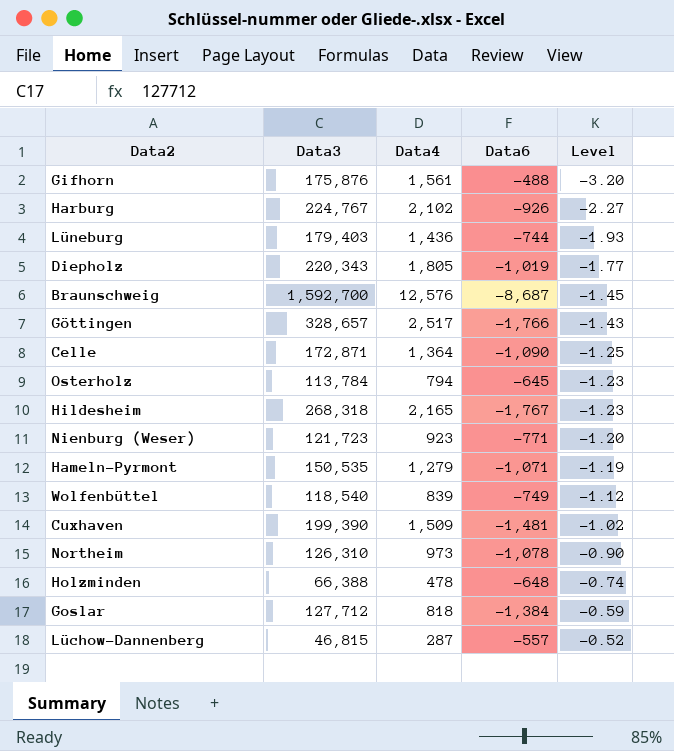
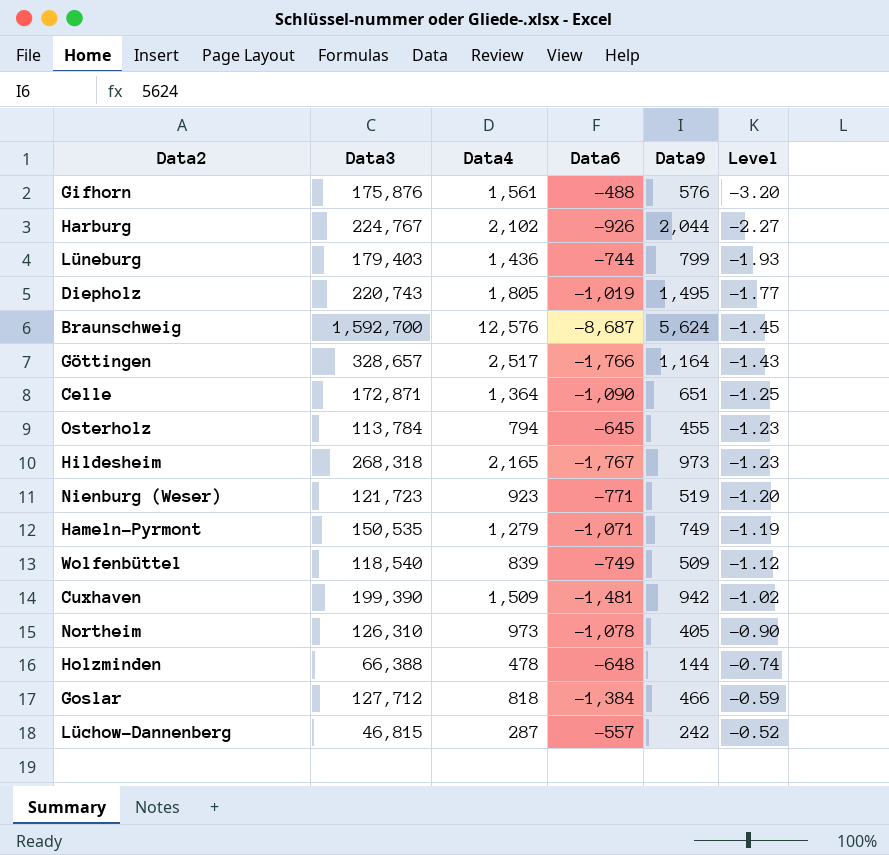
column Data9 | position: none -> 5
Diepholz | Data3: 220,343 -> 220,743

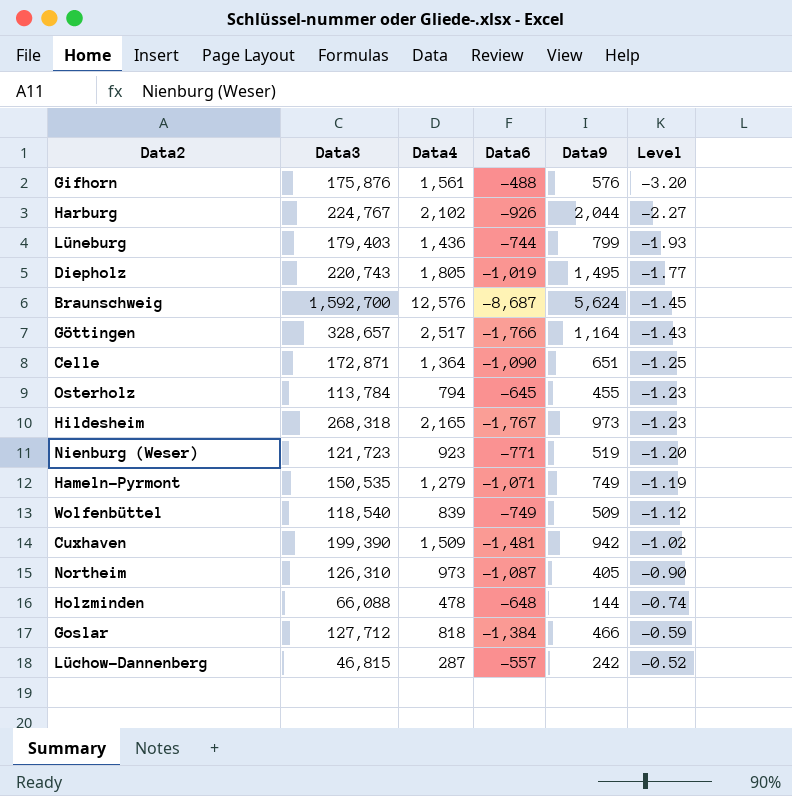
Northeim | Data6: -1,078 -> -1,087
Holzminden | Data3: 66,388 -> 66,088

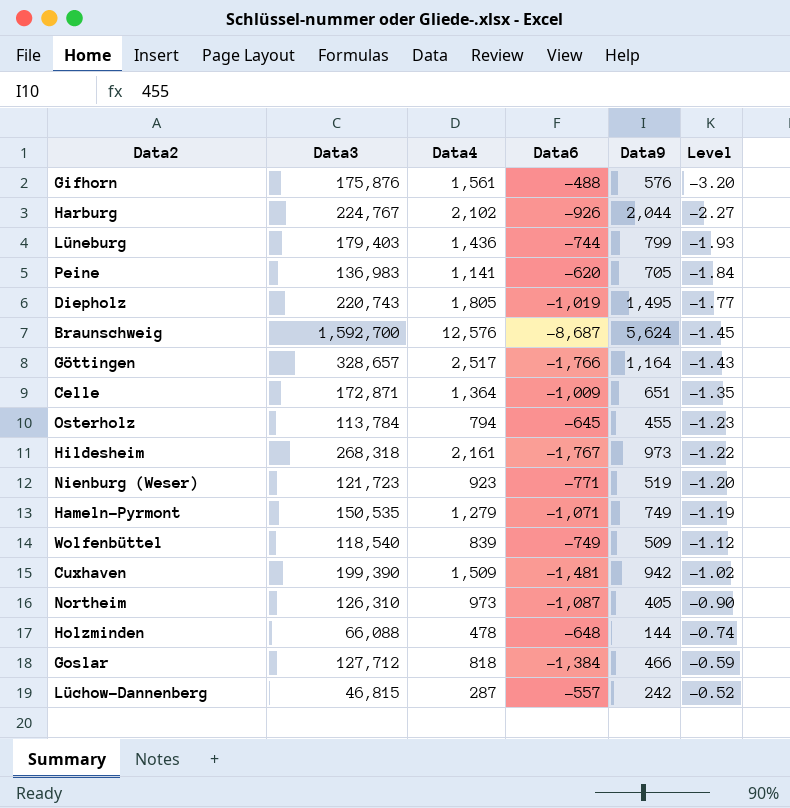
row Peine: none -> 136,983 | 1,141 | -620 | 705 | -1.84
Celle | Data6: -1,090 -> -1,009
Celle | Level: -1.25 -> -1.35
Hildesheim | Data4: 2,165 -> 2,161
Hildesheim | Level: -1.23 -> -1.22

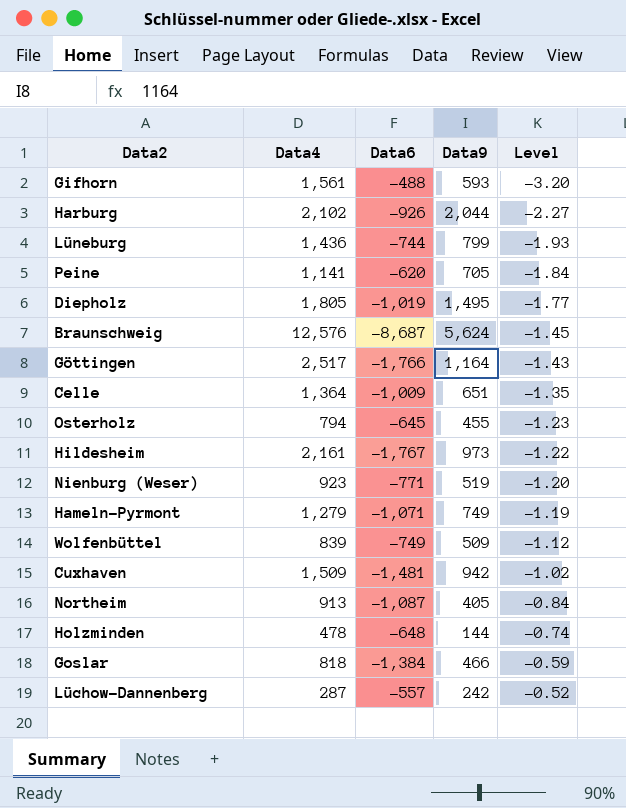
column Data3 | position: 2 -> none
Gifhorn | Data9: 576 -> 593
Northeim | Data4: 973 -> 913
Northeim | Level: -0.90 -> -0.84

